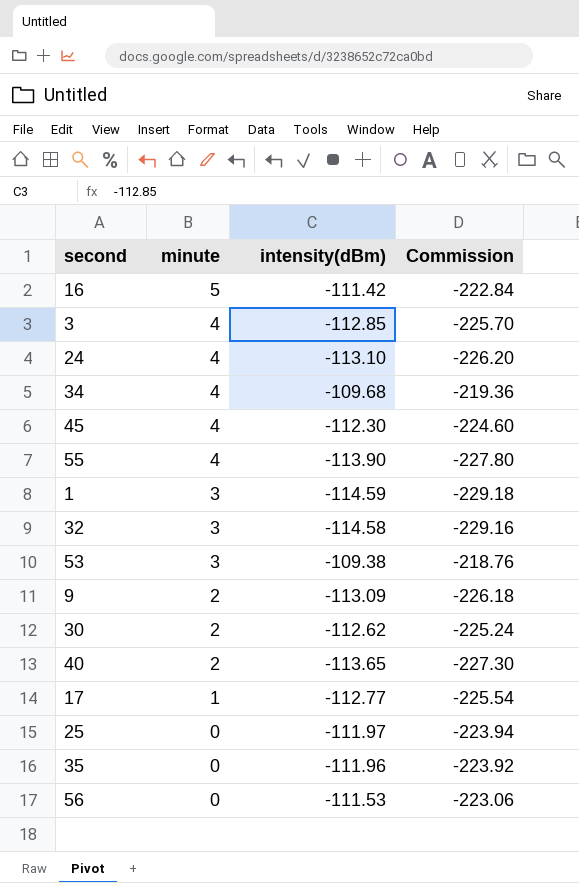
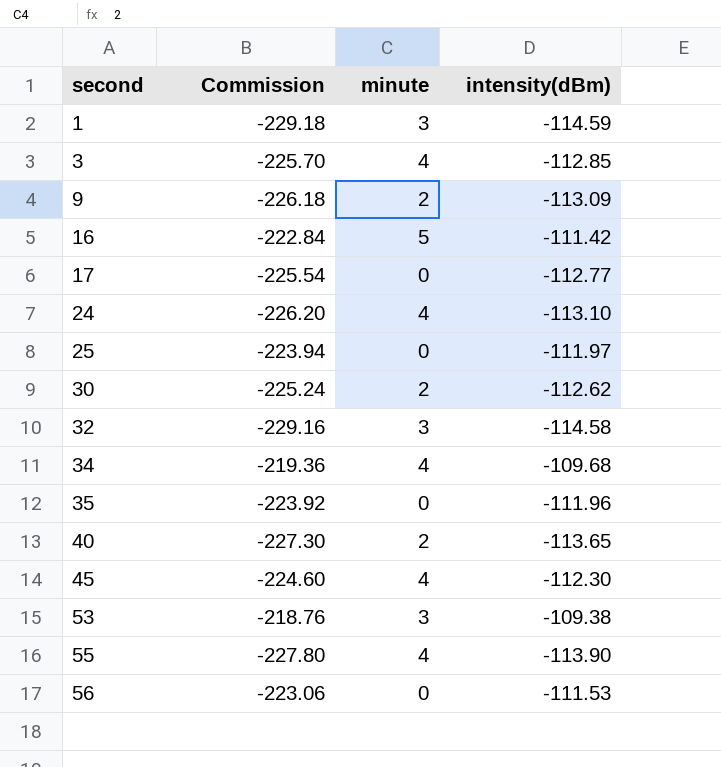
row order: minute descending -> second ascending
column Commission | position: 4 -> 2
17 | minute: 1 -> 0

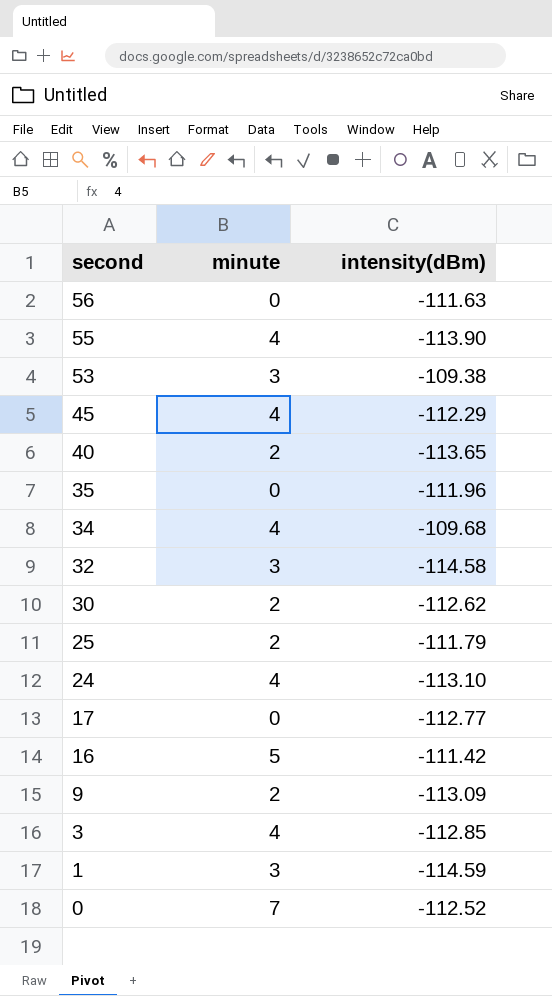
row order: second ascending -> second descending
column Commission | formula: [intensity(dBm)] * 2 -> none
56 | intensity(dBm): -111.53 -> -111.63
45 | intensity(dBm): -112.30 -> -112.29
25 | minute: 0 -> 2
25 | intensity(dBm): -111.97 -> -111.79
row 0: none -> 7 | -112.52

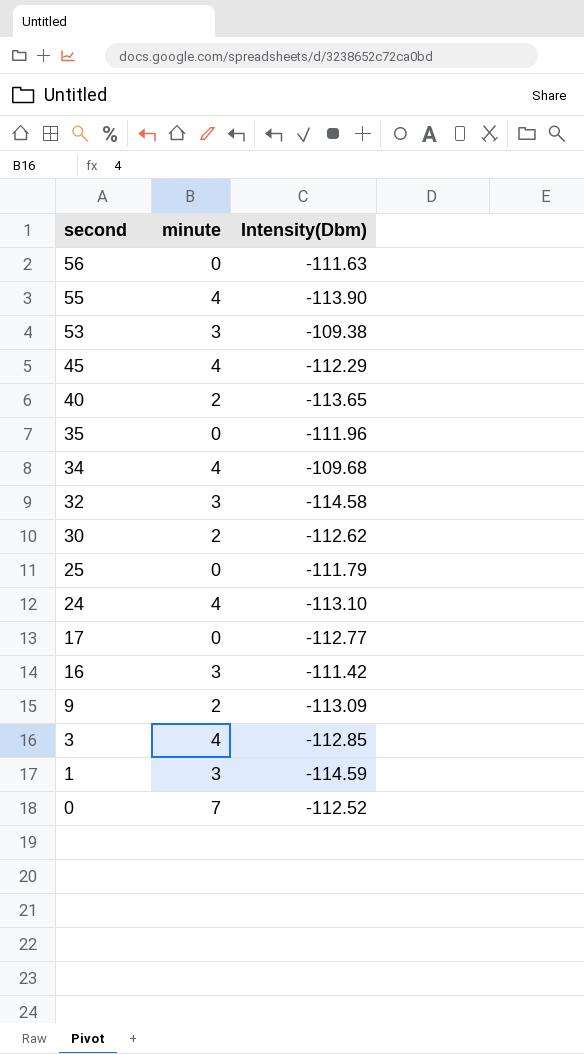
column name: intensity(dBm) -> Intensity(Dbm)
25 | minute: 2 -> 0
16 | minute: 5 -> 3

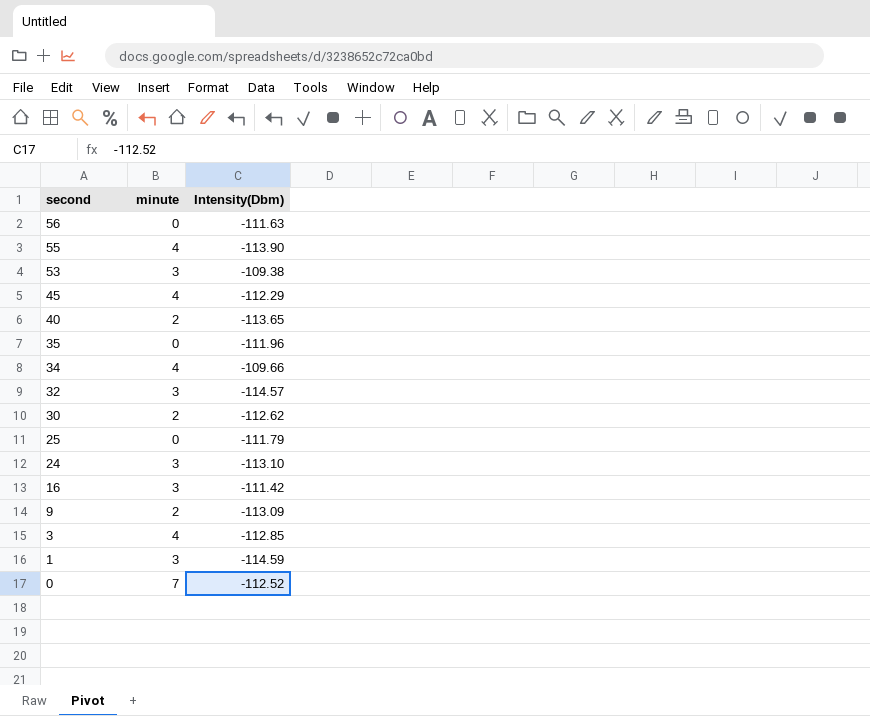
row 17: 0 | -112.77 -> none
34 | Intensity(Dbm): -109.68 -> -109.66
32 | Intensity(Dbm): -114.58 -> -114.57
24 | minute: 4 -> 3

